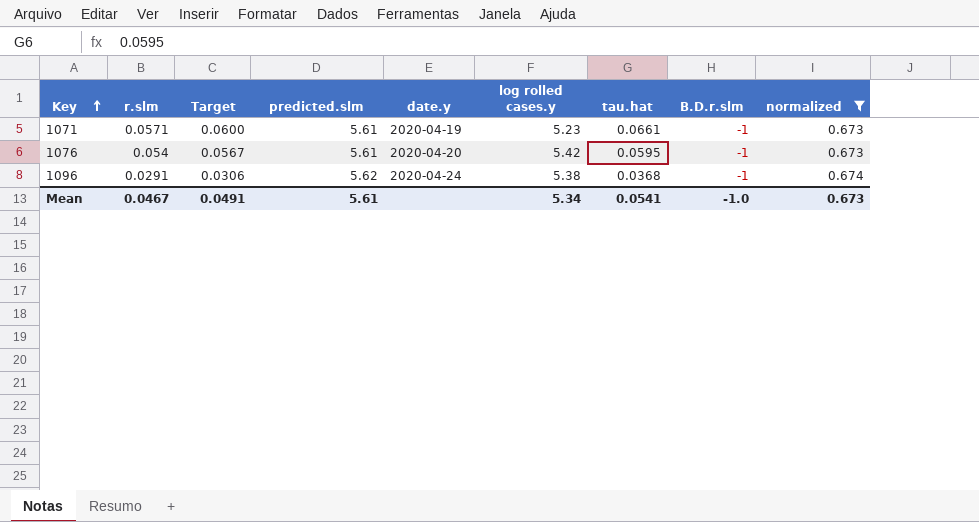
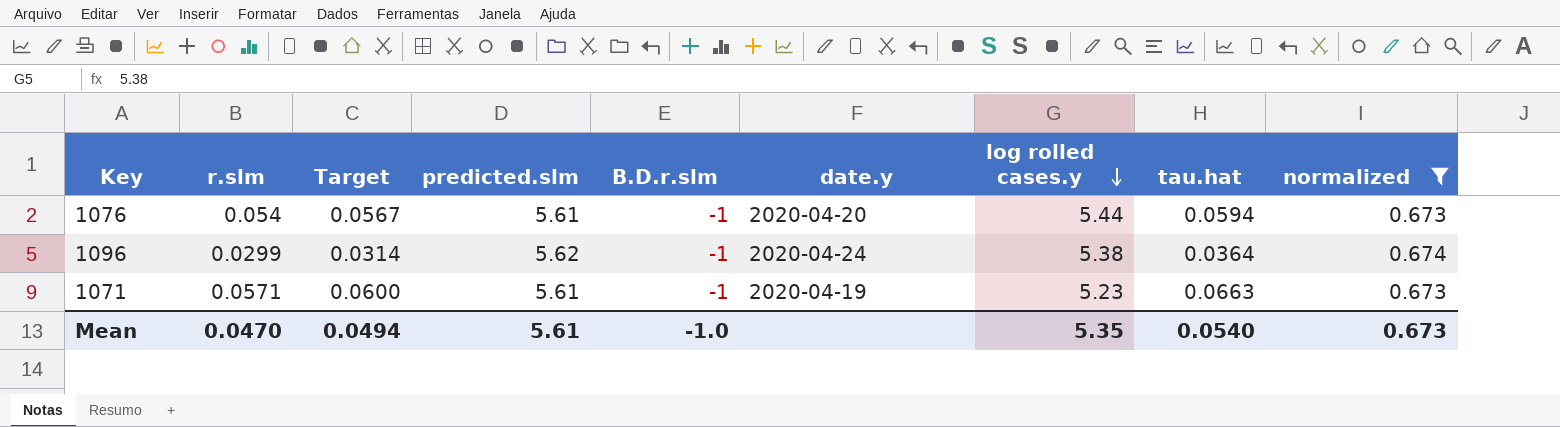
row order: Key ascending -> log rolled cases.y descending
column B.D.r.slm | position: 8 -> 5
1076 | log rolled cases.y: 5.42 -> 5.44
1076 | tau.hat: 0.0595 -> 0.0594
1096 | r.slm: 0.0291 -> 0.0299
1096 | Target: 0.0306 -> 0.0314
1096 | tau.hat: 0.0368 -> 0.0364
1071 | tau.hat: 0.0661 -> 0.0663
Mean | r.slm: 0.0467 -> 0.0470
Mean | Target: 0.0491 -> 0.0494
Mean | log rolled cases.y: 5.34 -> 5.35
Mean | tau.hat: 0.0541 -> 0.0540

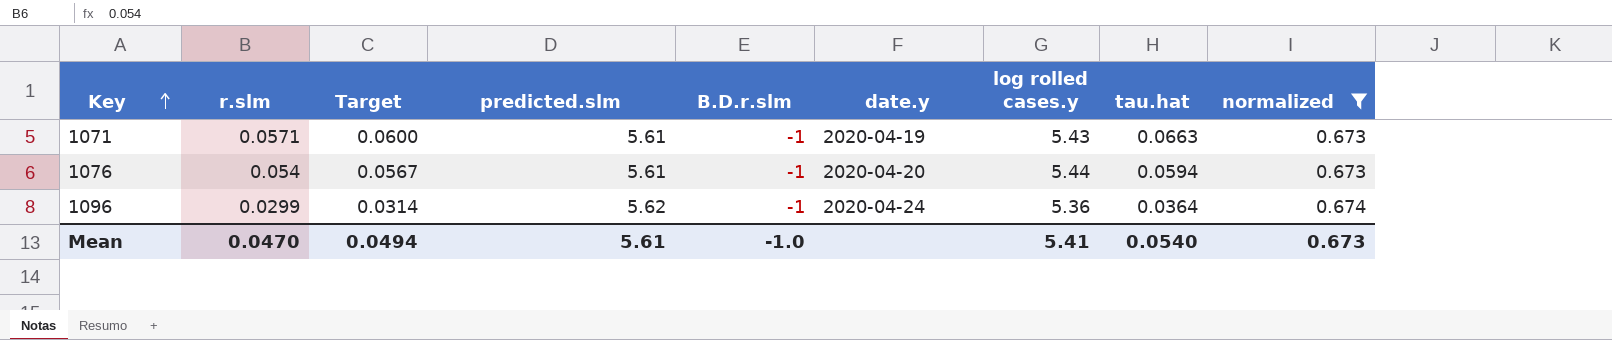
row order: log rolled cases.y descending -> Key ascending
1071 | log rolled cases.y: 5.23 -> 5.43
1096 | log rolled cases.y: 5.38 -> 5.36
Mean | log rolled cases.y: 5.35 -> 5.41

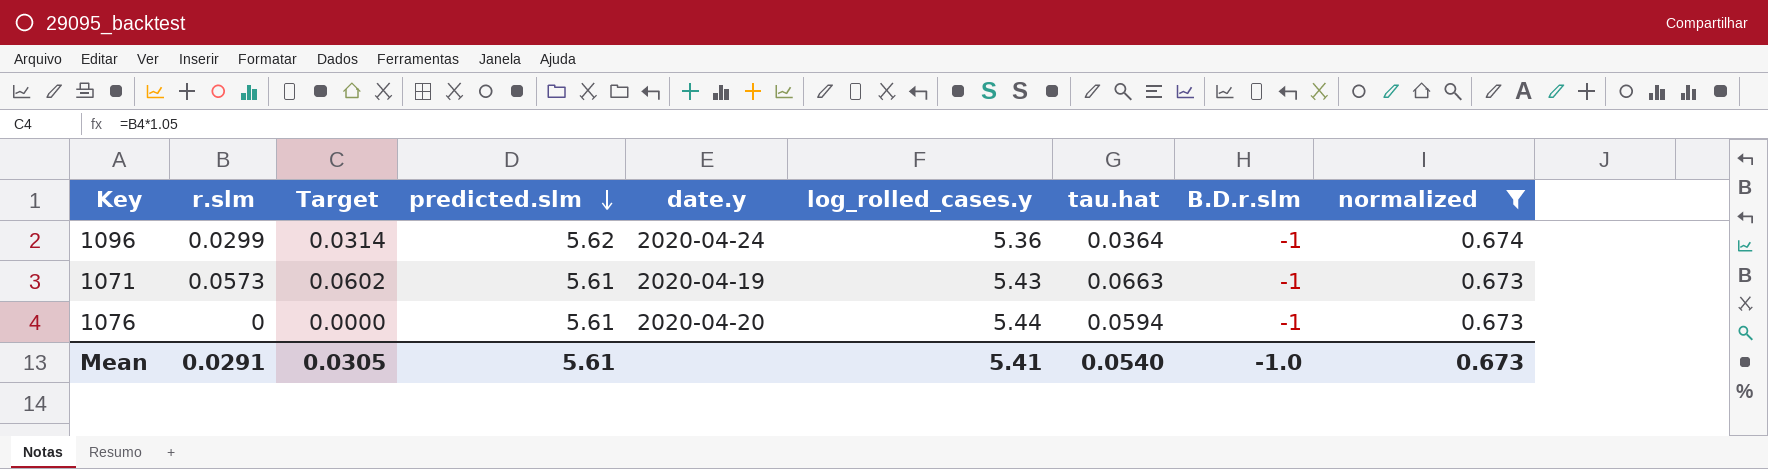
row order: Key ascending -> predicted.slm descending
column name: log rolled cases.y -> log_rolled_cases.y
column B.D.r.slm | position: 5 -> 8
1071 | r.slm: 0.0571 -> 0.0573
1071 | Target: 0.0600 -> 0.0602
1076 | r.slm: 0.054 -> 0
1076 | Target: 0.0567 -> 0.0000
Mean | r.slm: 0.0470 -> 0.0291
Mean | Target: 0.0494 -> 0.0305

